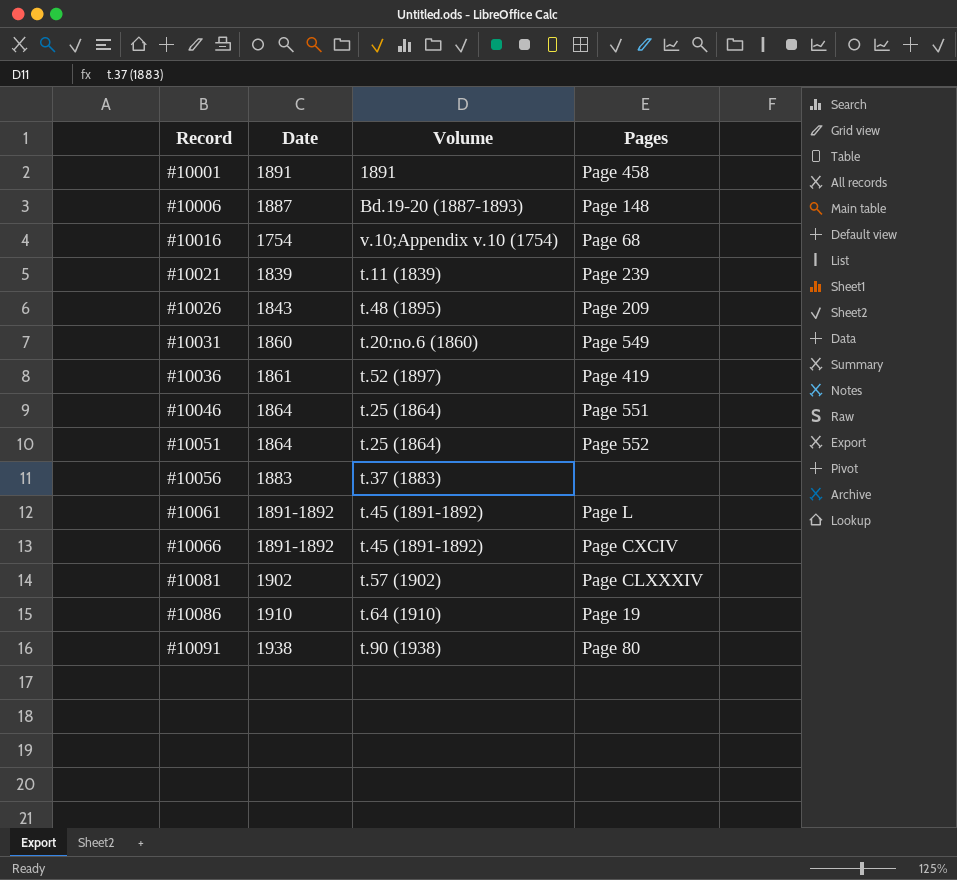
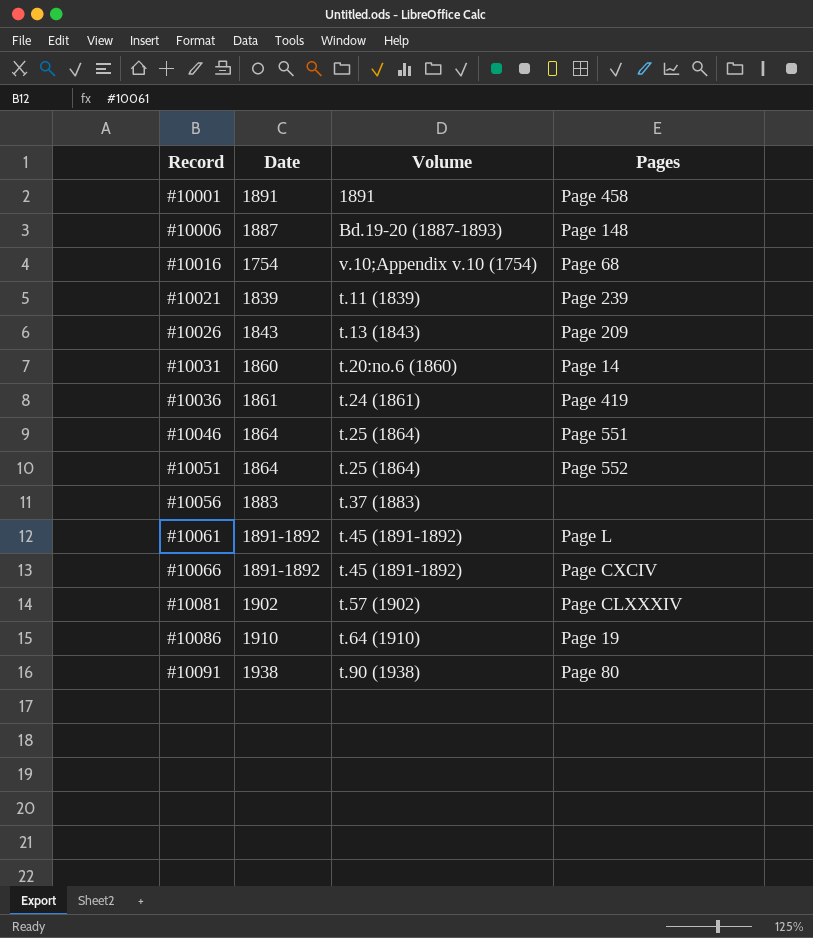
#10026 | Volume: t.48 (1895) -> t.13 (1843)
#10031 | Pages: Page 549 -> Page 14
#10036 | Volume: t.52 (1897) -> t.24 (1861)

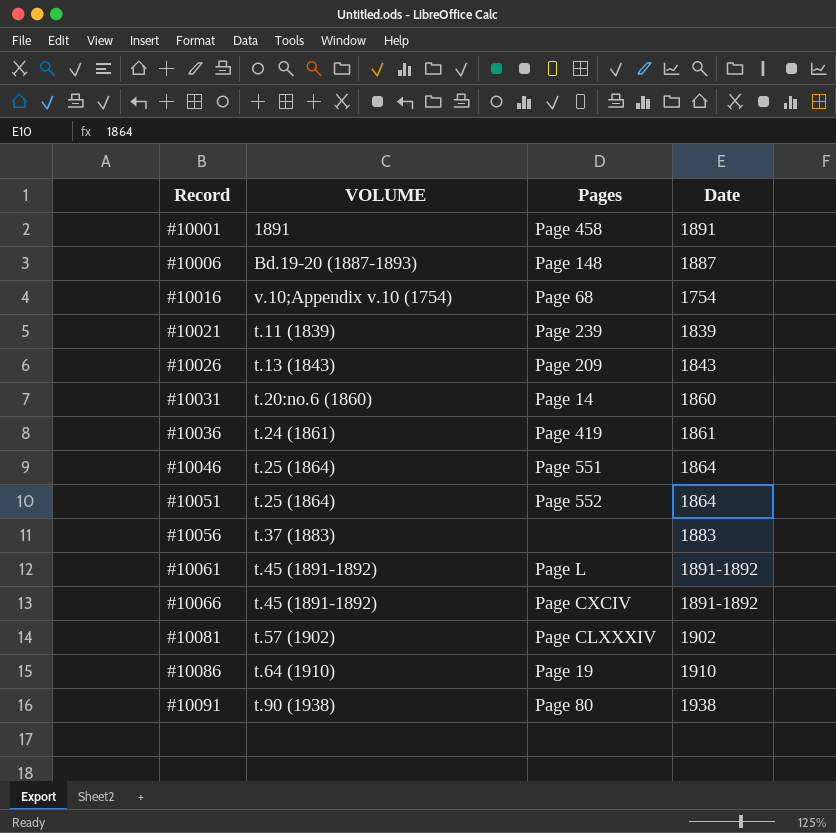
column name: Volume -> VOLUME
column Date | position: 2 -> 4

